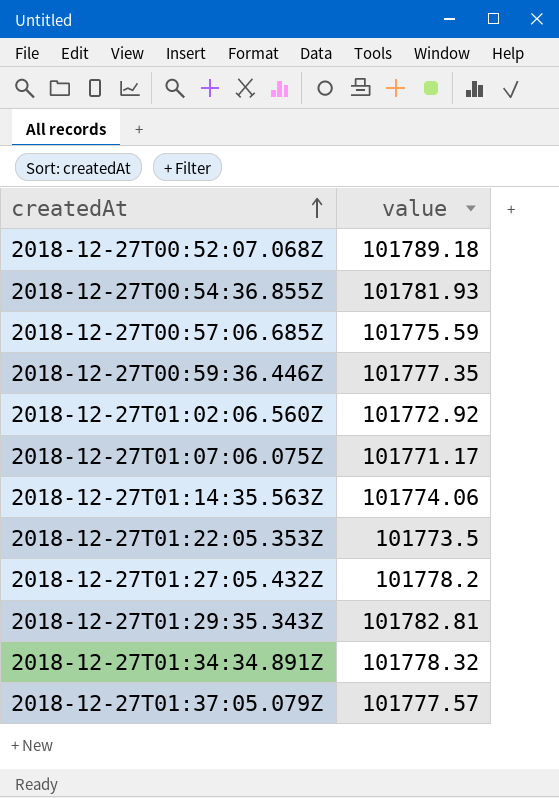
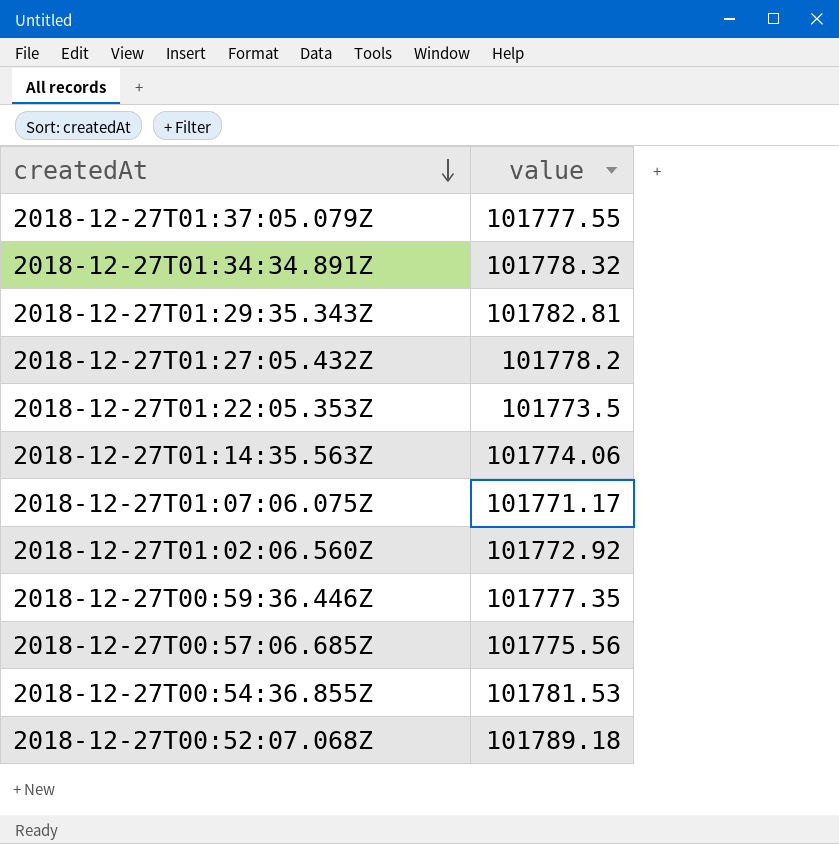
row order: createdAt ascending -> createdAt descending
2018-12-27T01:37:05.079Z | value: 101777.57 -> 101777.55
2018-12-27T00:57:06.685Z | value: 101775.59 -> 101775.56
2018-12-27T00:54:36.855Z | value: 101781.93 -> 101781.53

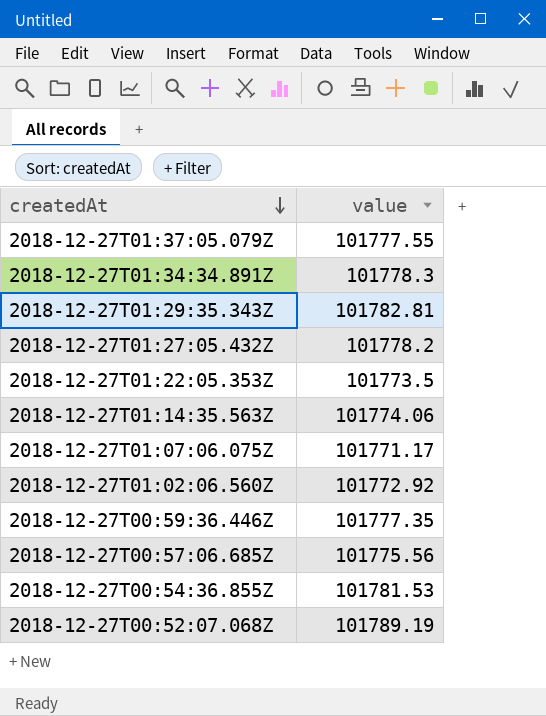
2018-12-27T01:34:34.891Z | value: 101778.32 -> 101778.3
2018-12-27T00:52:07.068Z | value: 101789.18 -> 101789.19

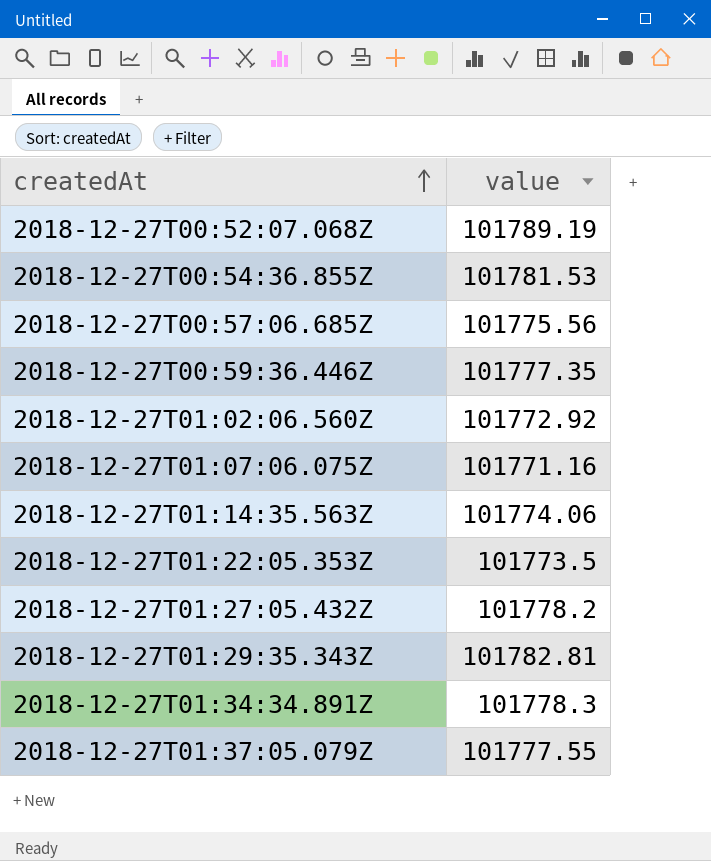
row order: createdAt descending -> createdAt ascending
2018-12-27T01:07:06.075Z | value: 101771.17 -> 101771.16

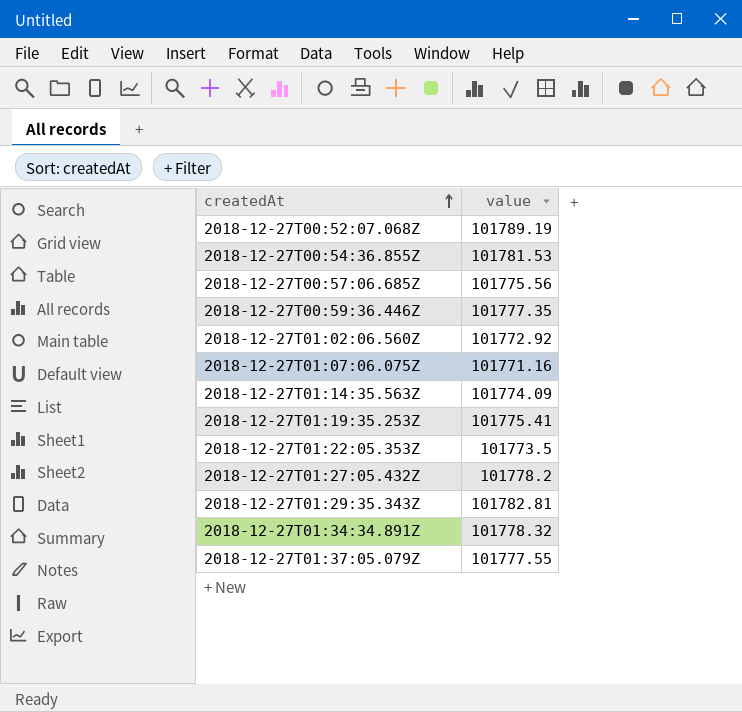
2018-12-27T01:14:35.563Z | value: 101774.06 -> 101774.09
row 2018-12-27T01:19:35.253Z: none -> 101775.41
2018-12-27T01:34:34.891Z | value: 101778.3 -> 101778.32

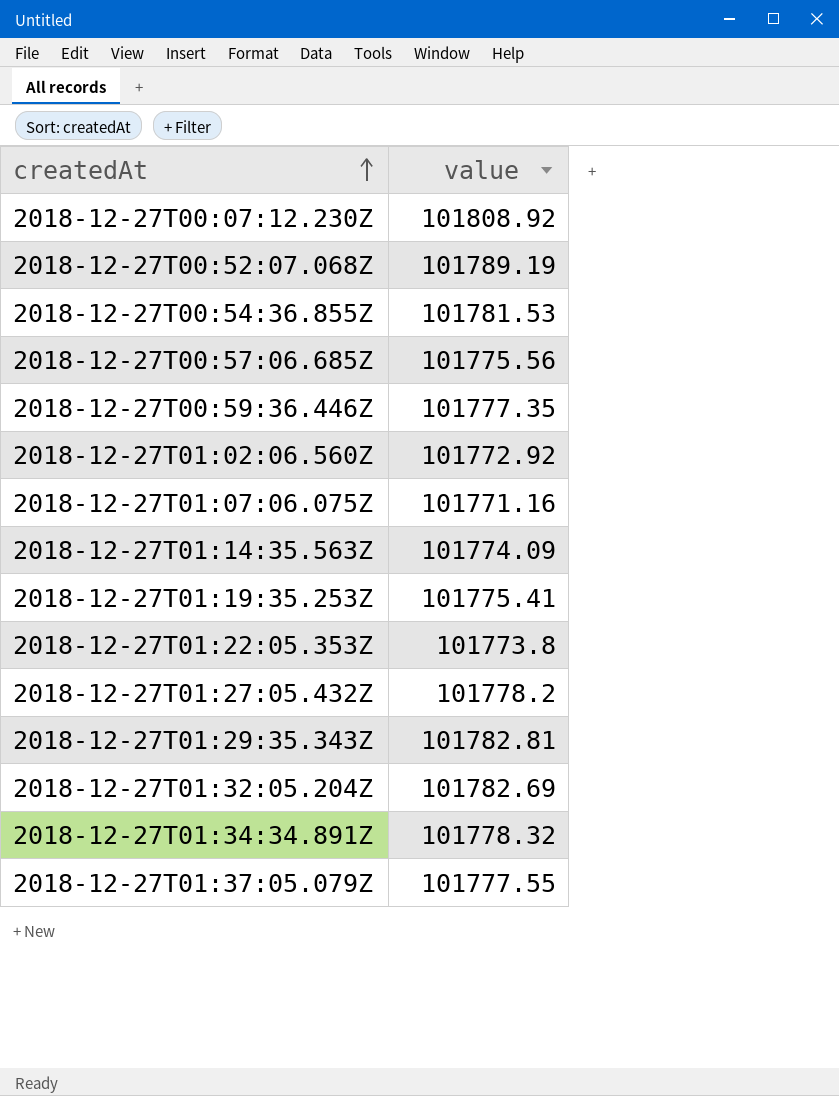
row 2018-12-27T00:07:12.230Z: none -> 101808.92
2018-12-27T01:22:05.353Z | value: 101773.5 -> 101773.8
row 2018-12-27T01:32:05.204Z: none -> 101782.69

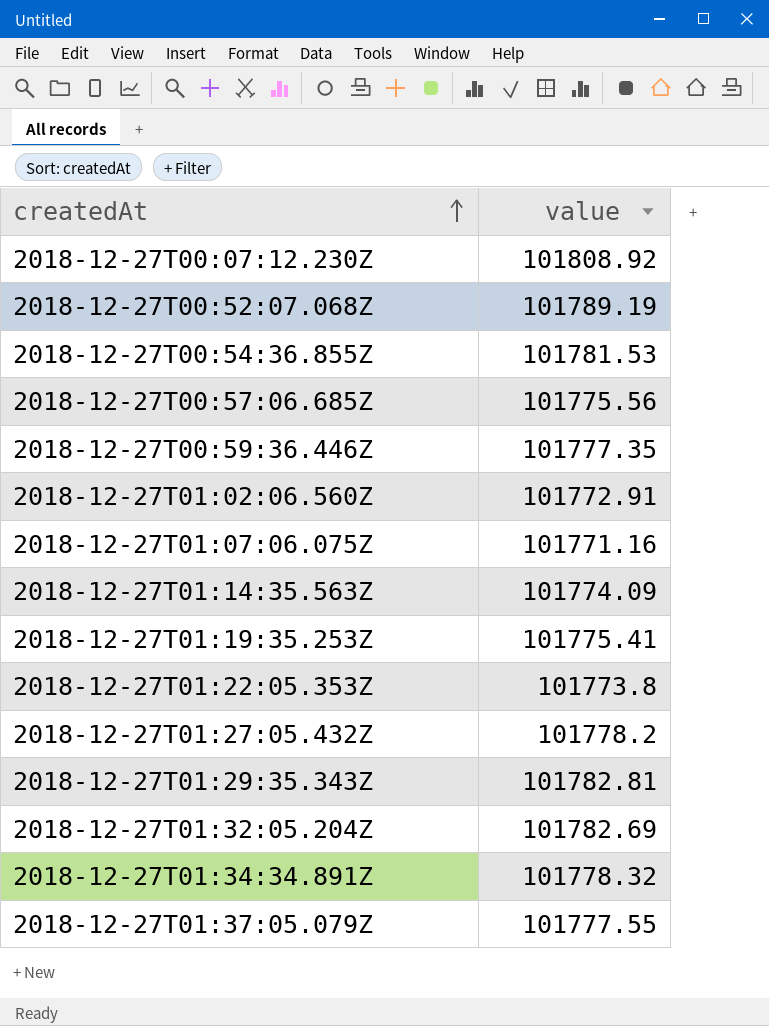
2018-12-27T01:02:06.560Z | value: 101772.92 -> 101772.91

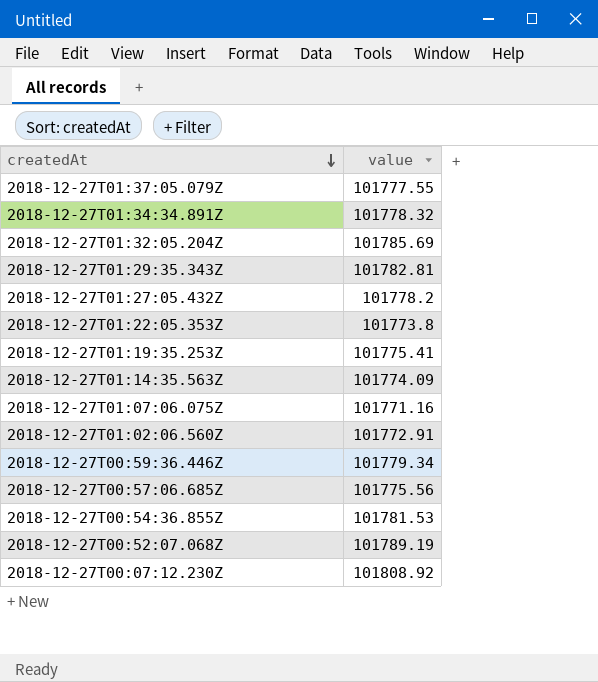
row order: createdAt ascending -> createdAt descending
2018-12-27T01:32:05.204Z | value: 101782.69 -> 101785.69
2018-12-27T00:59:36.446Z | value: 101777.35 -> 101779.34

